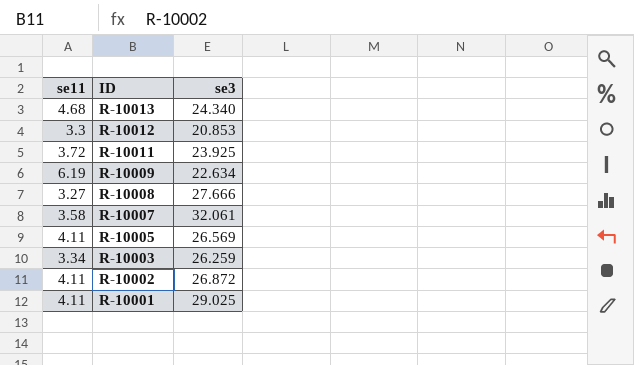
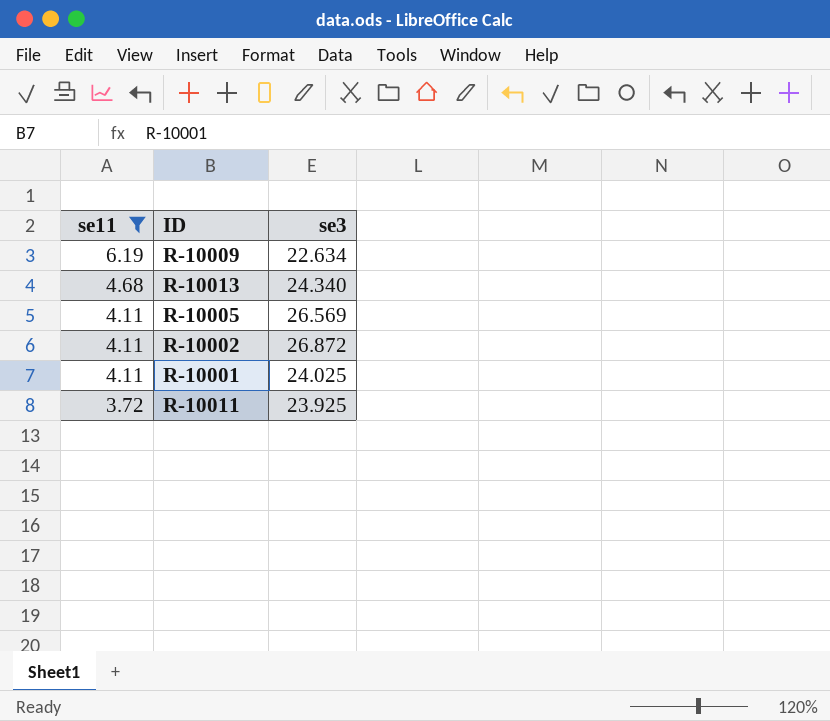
filter: none -> se11 >= 3.72
row order: ID descending -> se11 descending
R-10001 | se3: 29.025 -> 24.025

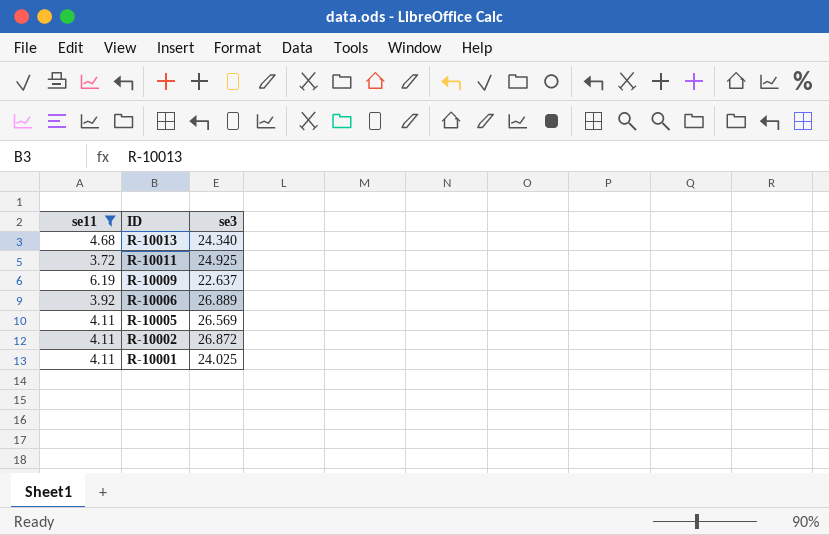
row order: se11 descending -> ID descending
R-10011 | se3: 23.925 -> 24.925
R-10009 | se3: 22.634 -> 22.637
row R-10006: none -> 3.92 | 26.889

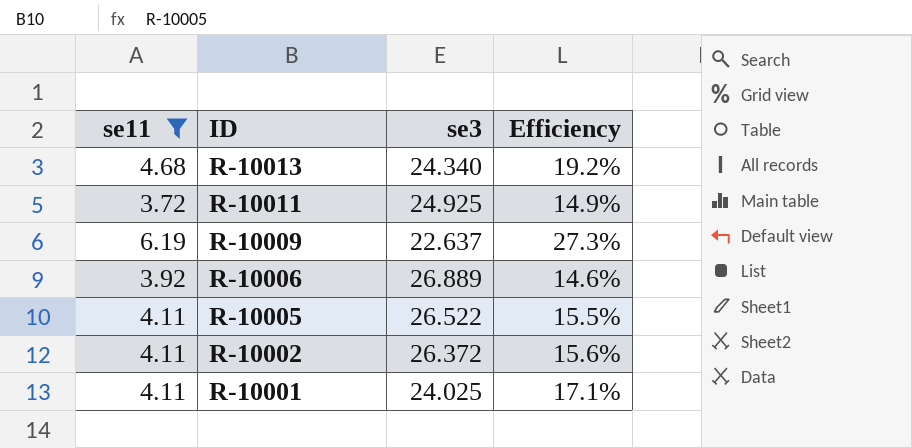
column Efficiency | formula: none -> [se11] / [se3]
R-10005 | se3: 26.569 -> 26.522
R-10002 | se3: 26.872 -> 26.372

